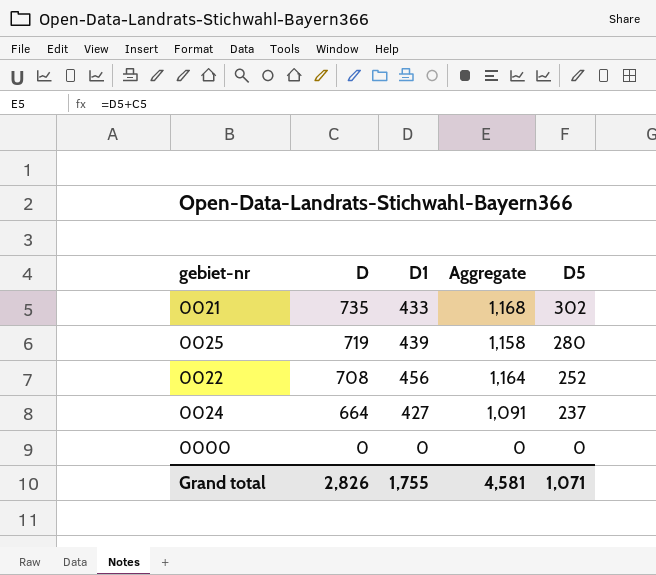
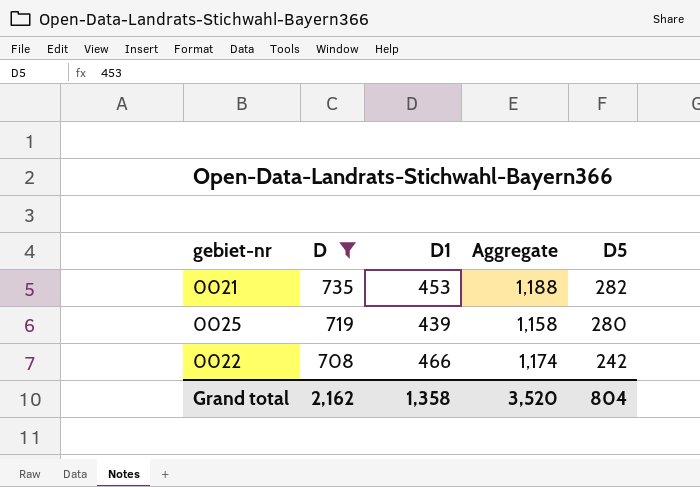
filter: none -> D >= 708
0021 | D1: 433 -> 453
0021 | Aggregate: 1,168 -> 1,188
0021 | D5: 302 -> 282
0022 | D1: 456 -> 466
0022 | Aggregate: 1,164 -> 1,174
0022 | D5: 252 -> 242
Grand total | D: 2,826 -> 2,162
Grand total | D1: 1,755 -> 1,358
Grand total | Aggregate: 4,581 -> 3,520
Grand total | D5: 1,071 -> 804

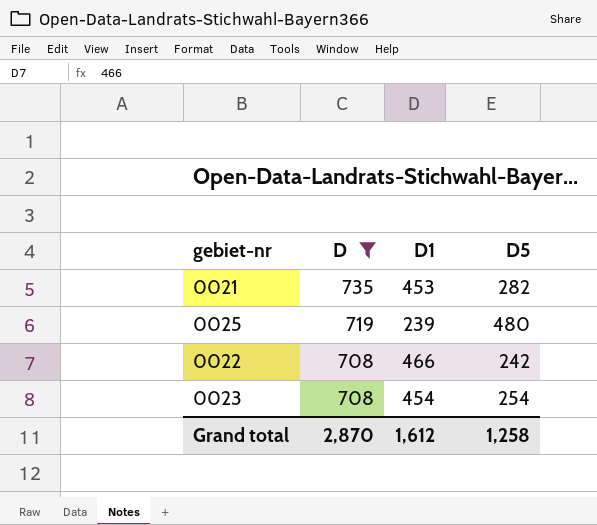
column Aggregate | formula: [D] + [D1] -> none
0025 | D1: 439 -> 239
0025 | D5: 280 -> 480
row 0023: none -> 708 | 454 | 254
Grand total | D: 2,162 -> 2,870
Grand total | D1: 1,358 -> 1,612
Grand total | D5: 804 -> 1,258

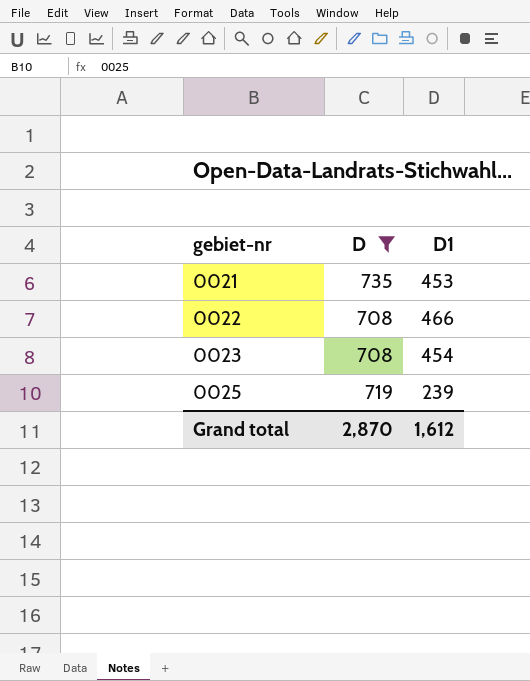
row order: D descending -> gebiet-nr ascending
column D5 | formula: [D] - [D1] -> none

